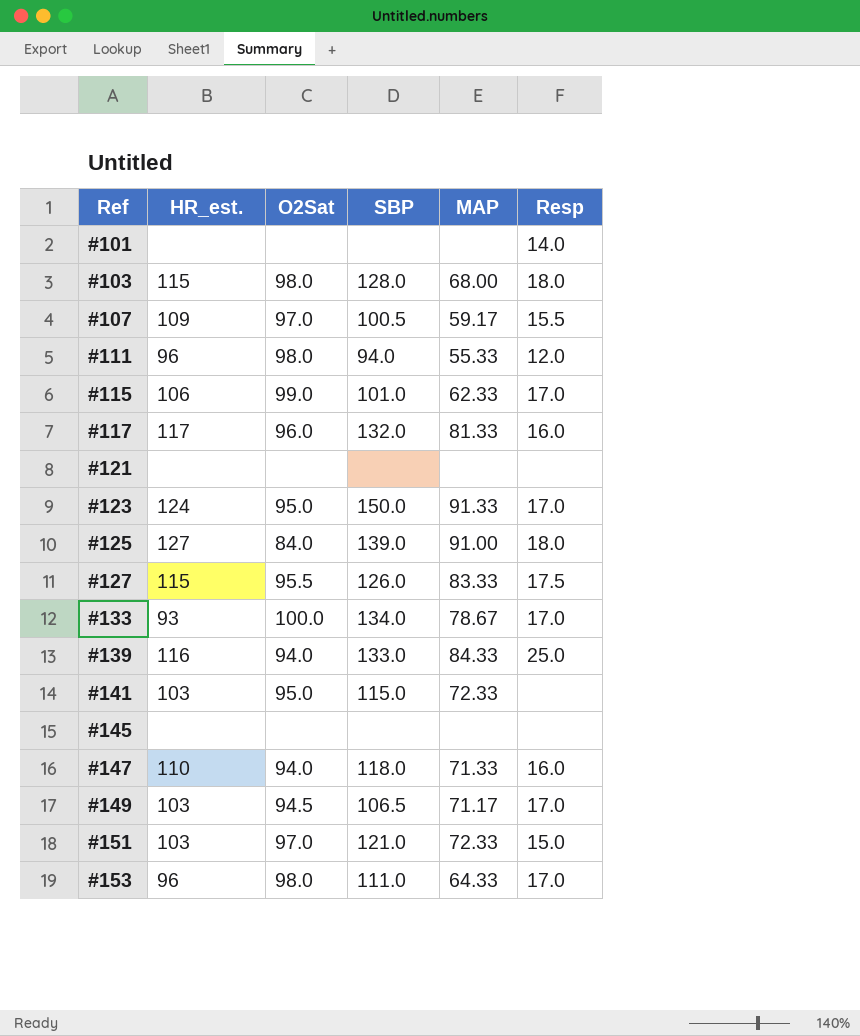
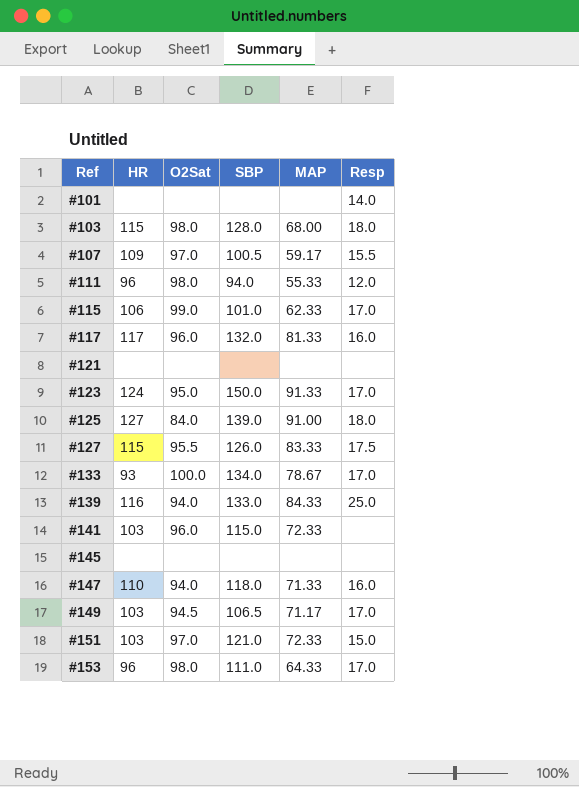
column name: HR_est. -> HR
#141 | O2Sat: 95.0 -> 96.0

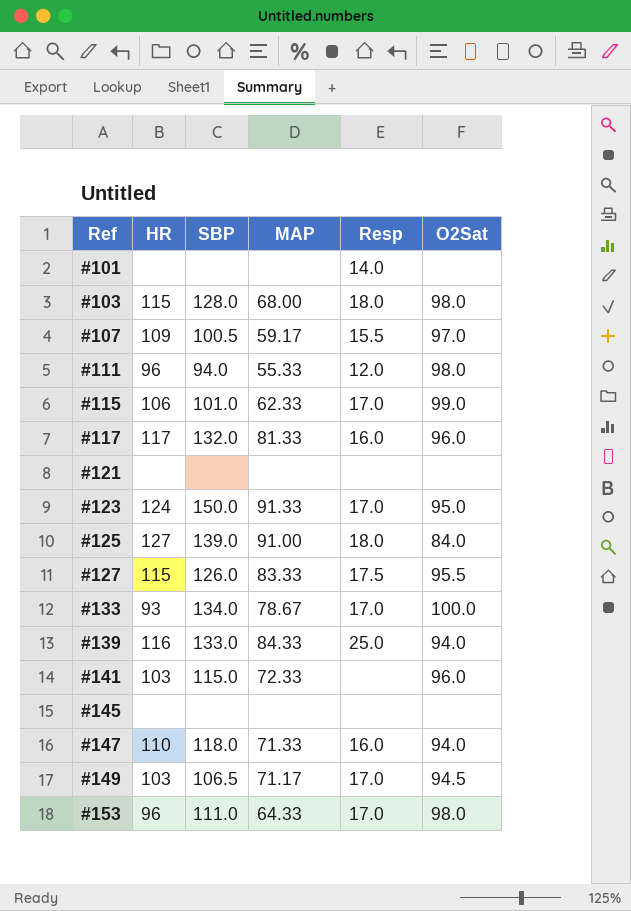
column O2Sat | position: 3 -> 6
row #151: 103 | 97.0 | 121.0 | 72.33 | 15.0 -> none

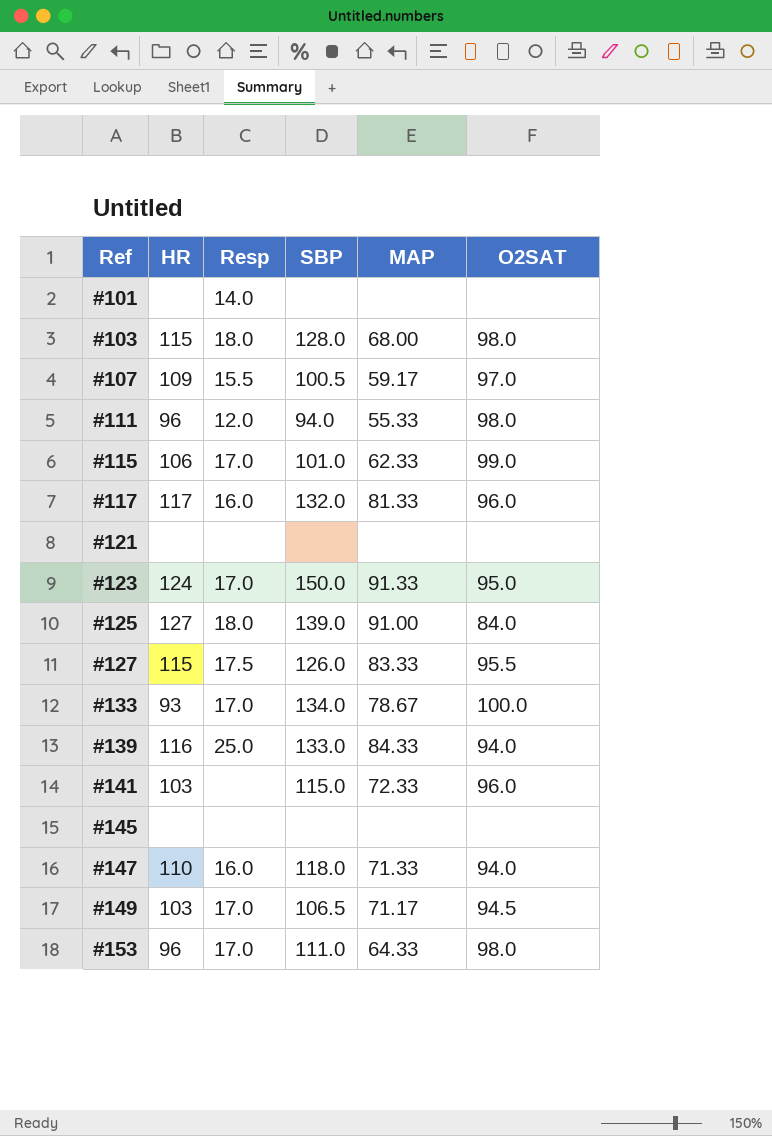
column Resp | position: 5 -> 3
column name: O2Sat -> O2SAT

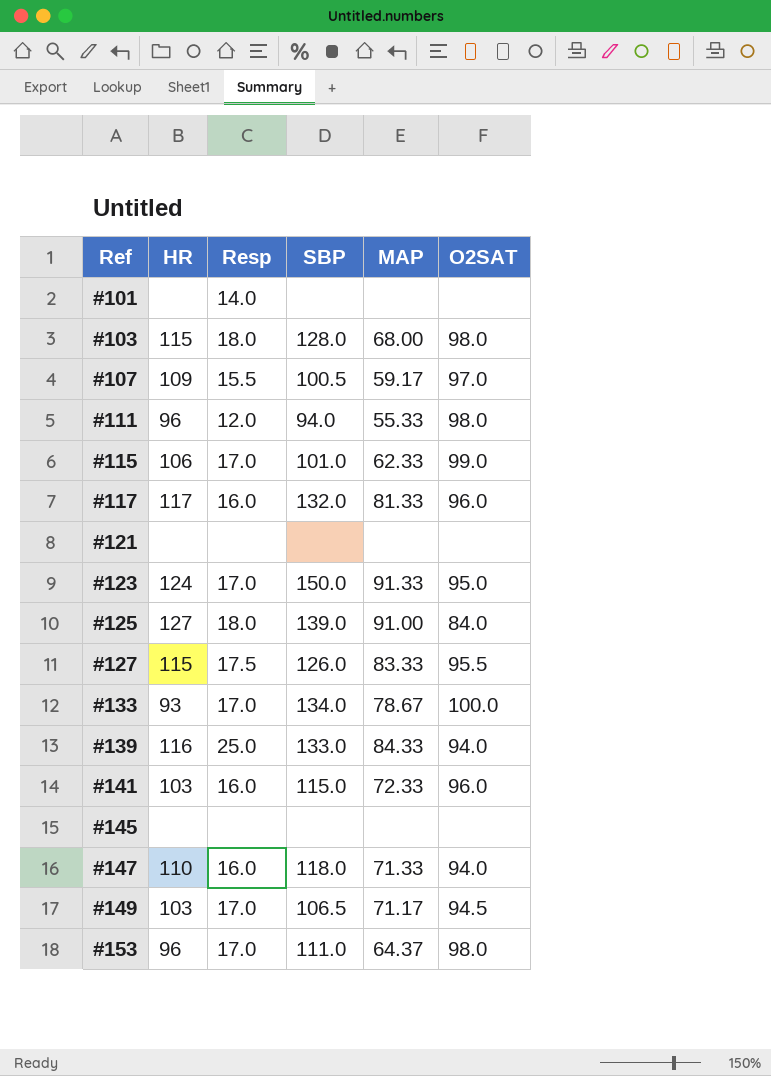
#141 | Resp: none -> 16.0
#153 | MAP: 64.33 -> 64.37

